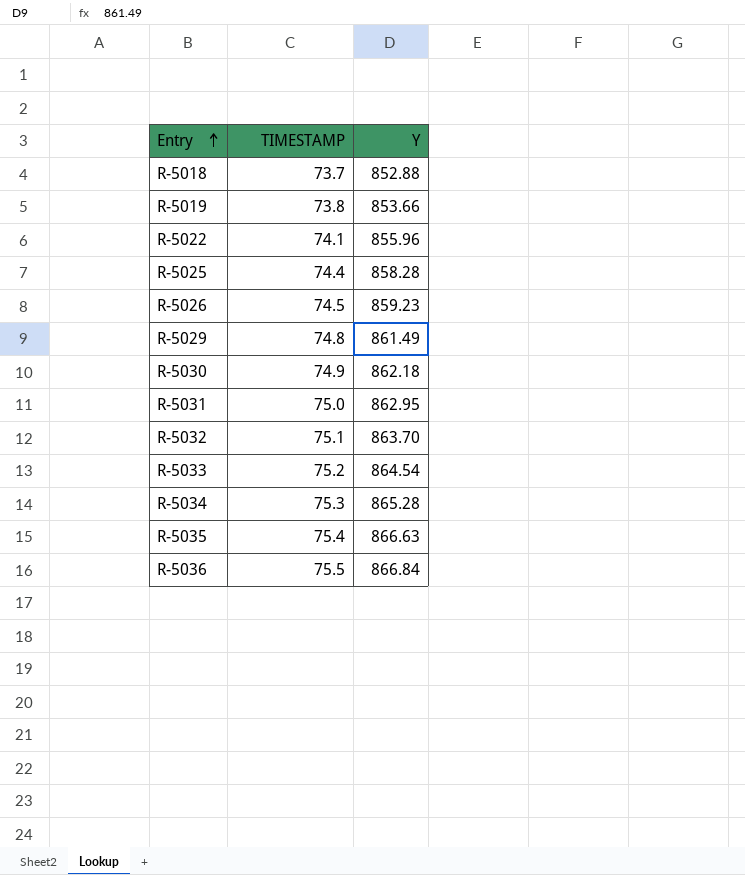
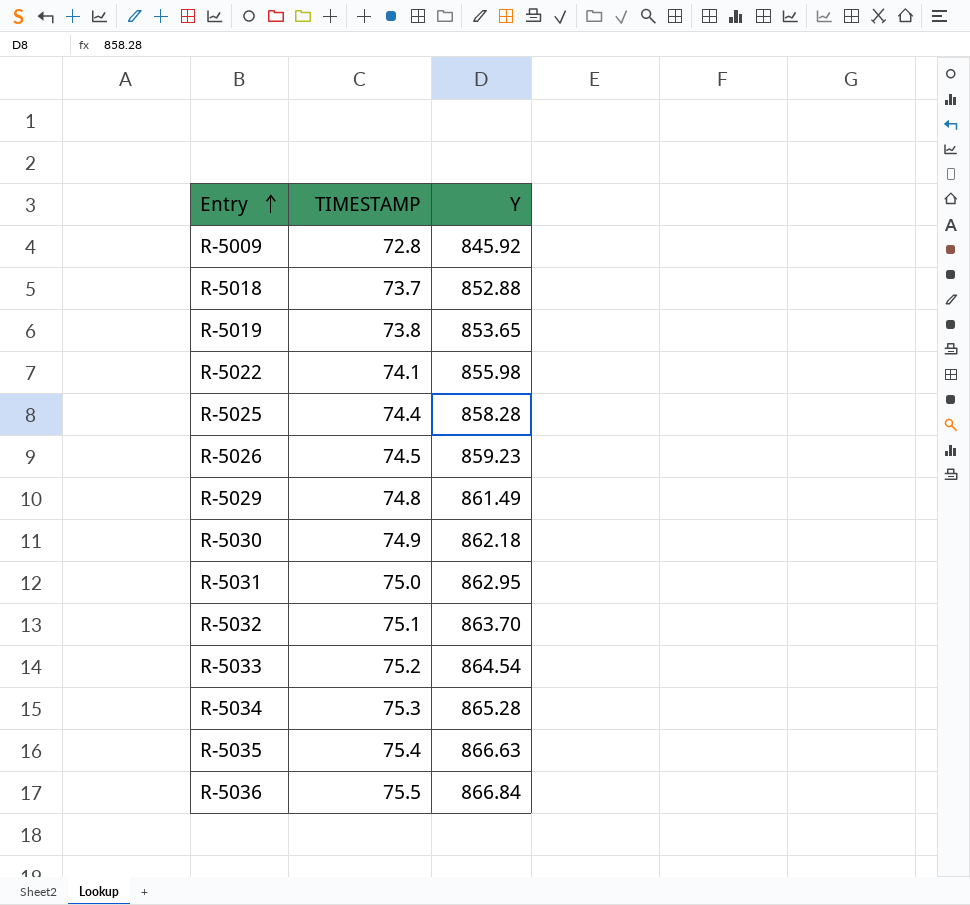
row R-5009: none -> 72.8 | 845.92
R-5019 | Y: 853.66 -> 853.65
R-5022 | Y: 855.96 -> 855.98

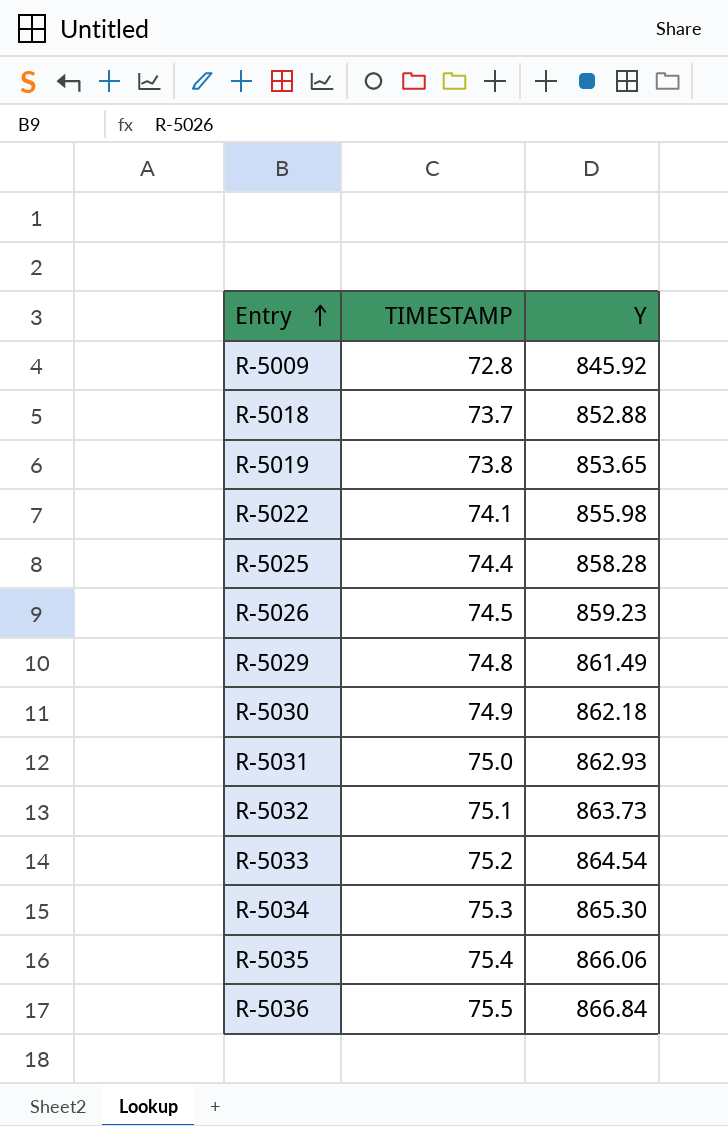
R-5031 | Y: 862.95 -> 862.93
R-5032 | Y: 863.70 -> 863.73
R-5034 | Y: 865.28 -> 865.30
R-5035 | Y: 866.63 -> 866.06

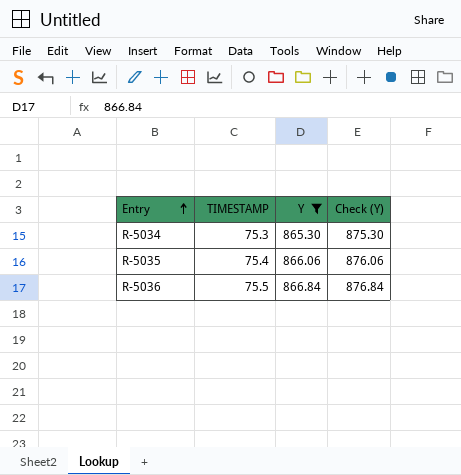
filter: none -> Y >= 865.30
column Check (Y) | formula: none -> [Y] + 10

